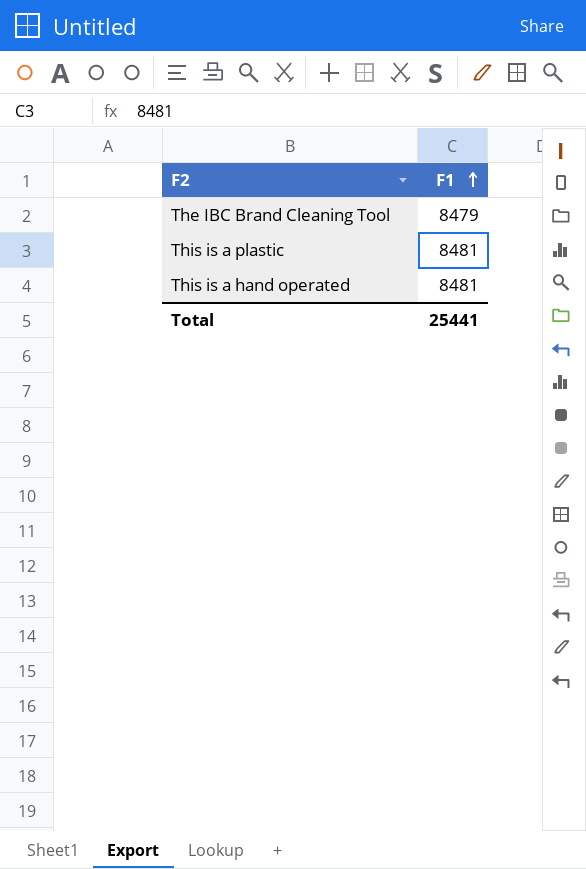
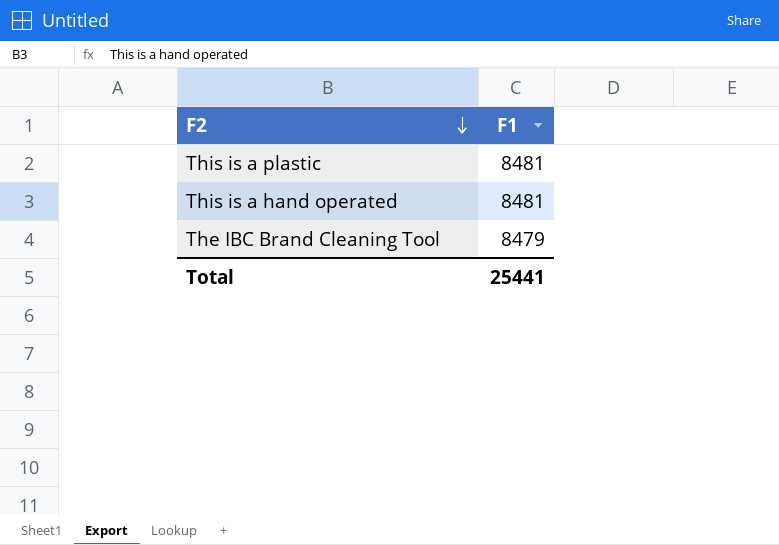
row order: F1 ascending -> F2 descending

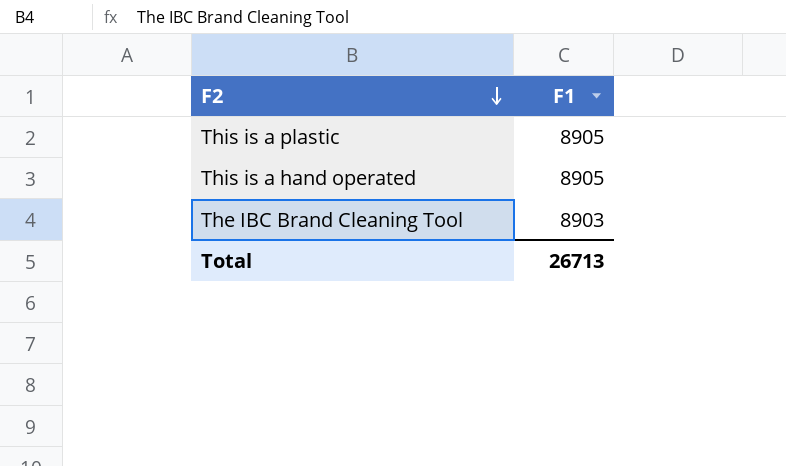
This is a plastic | F1: 8481 -> 8905
This is a hand operated | F1: 8481 -> 8905
The IBC Brand Cleaning Tool | F1: 8479 -> 8903
Total | F1: 25441 -> 26713

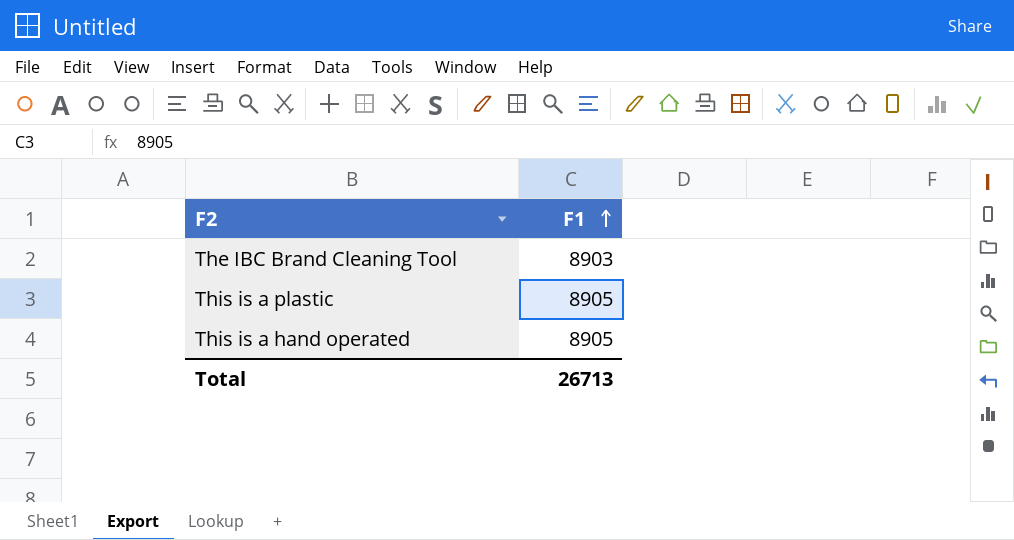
row order: F2 descending -> F1 ascending

